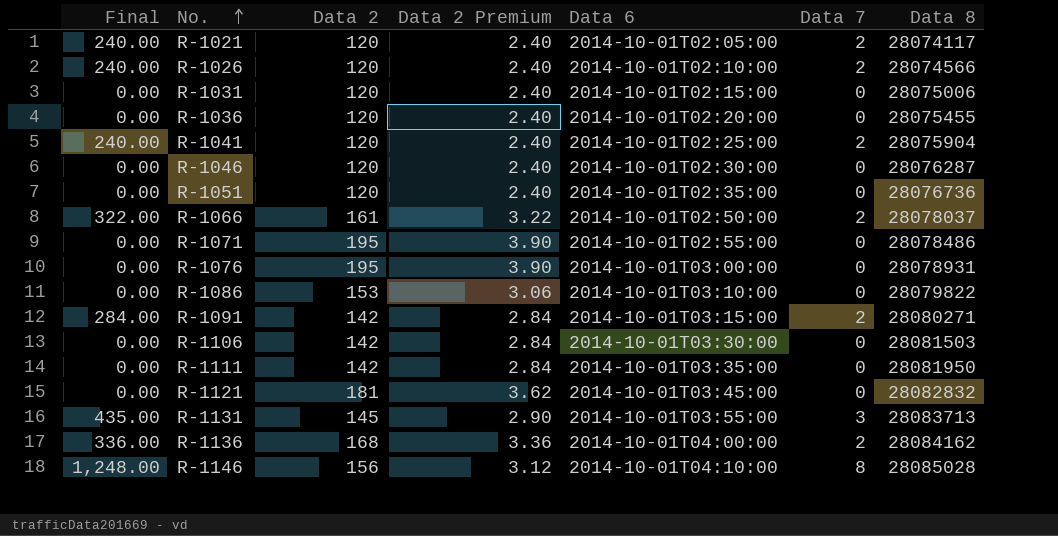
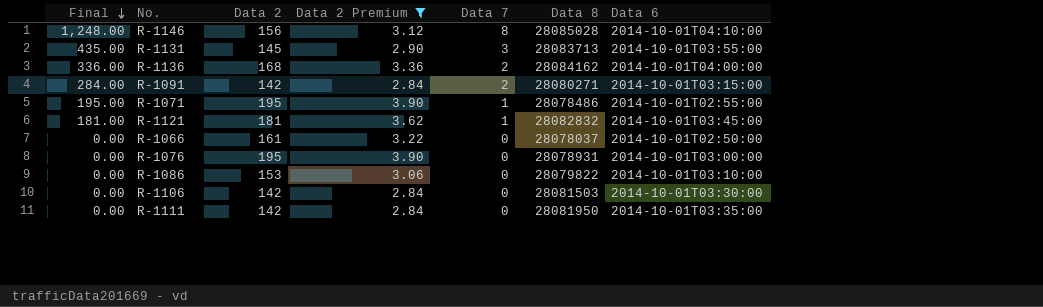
filter: none -> Data 2 Premium != 2.40
row order: No. ascending -> Final descending
column Data 6 | position: 5 -> 7
R-1071 | Final: 0.00 -> 195.00
R-1071 | Data 7: 0 -> 1
R-1121 | Final: 0.00 -> 181.00
R-1121 | Data 7: 0 -> 1
R-1066 | Final: 322.00 -> 0.00
R-1066 | Data 7: 2 -> 0

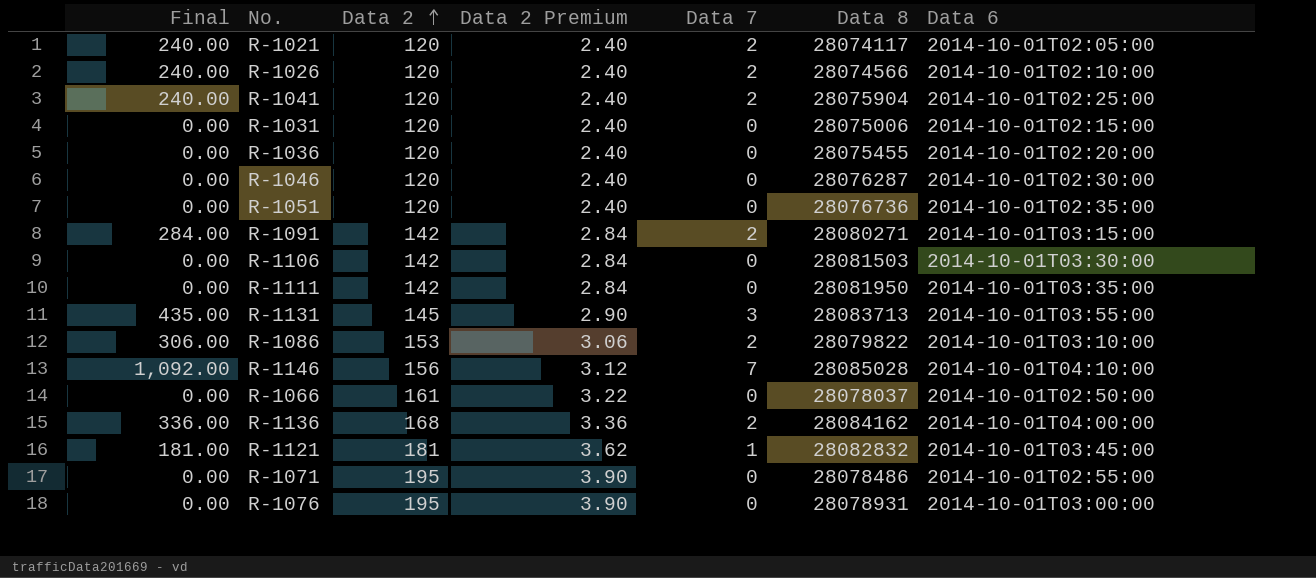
filter: Data 2 Premium != 2.40 -> none
row order: Final descending -> Data 2 ascending
R-1086 | Final: 0.00 -> 306.00
R-1086 | Data 7: 0 -> 2
R-1146 | Final: 1,248.00 -> 1,092.00
R-1146 | Data 7: 8 -> 7
R-1071 | Final: 195.00 -> 0.00
R-1071 | Data 7: 1 -> 0

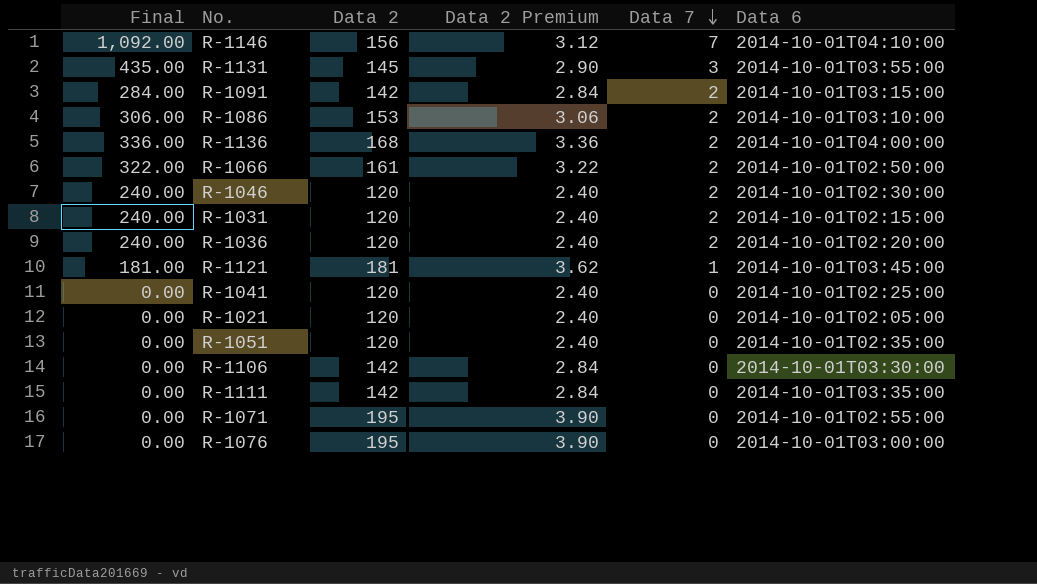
row order: Data 2 ascending -> Data 7 descending
column Data 8 | position: 6 -> none
row R-1026: 240.00 | 120 | 2.40 | 2 | 28074566 | 2014-10-01T02:10:00 -> none
R-1066 | Final: 0.00 -> 322.00
R-1066 | Data 7: 0 -> 2
R-1046 | Final: 0.00 -> 240.00
R-1046 | Data 7: 0 -> 2
R-1031 | Final: 0.00 -> 240.00
R-1031 | Data 7: 0 -> 2
R-1036 | Final: 0.00 -> 240.00
R-1036 | Data 7: 0 -> 2
R-1041 | Final: 240.00 -> 0.00
R-1041 | Data 7: 2 -> 0
R-1021 | Final: 240.00 -> 0.00
R-1021 | Data 7: 2 -> 0

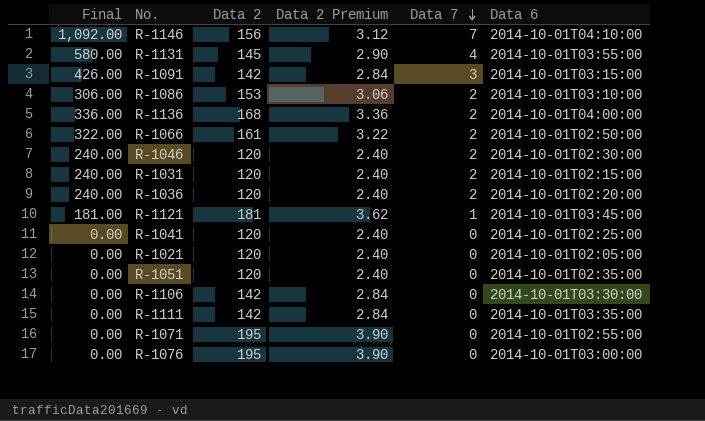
R-1131 | Final: 435.00 -> 580.00
R-1131 | Data 7: 3 -> 4
R-1091 | Final: 284.00 -> 426.00
R-1091 | Data 7: 2 -> 3

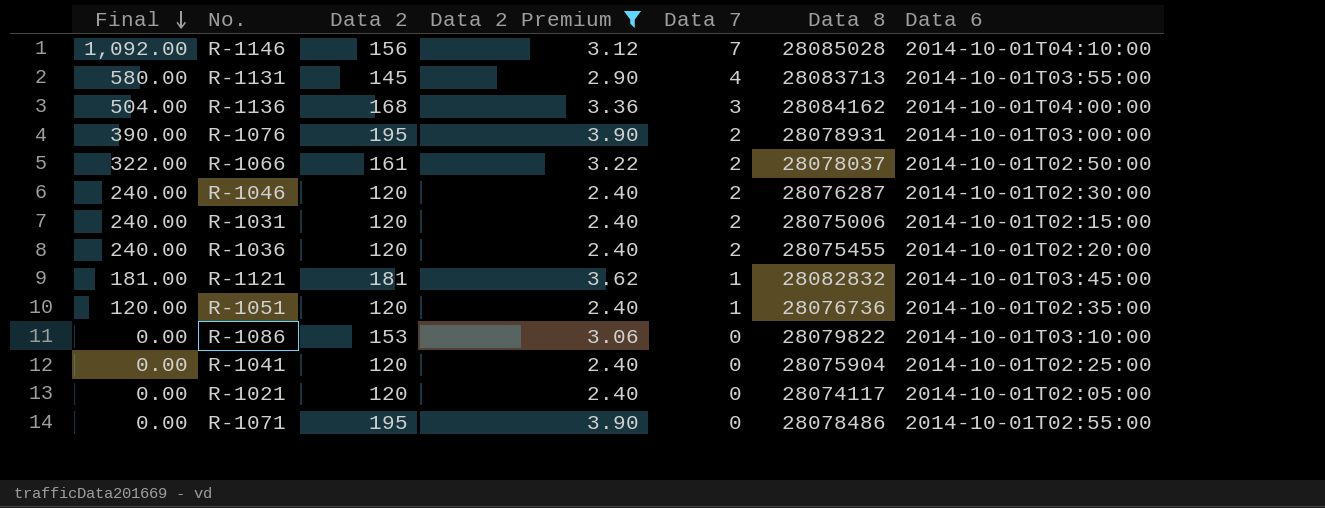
filter: none -> Data 2 Premium != 2.84
row order: Data 7 descending -> Final descending
column Data 8 | position: none -> 6
R-1136 | Final: 336.00 -> 504.00
R-1136 | Data 7: 2 -> 3
R-1076 | Final: 0.00 -> 390.00
R-1076 | Data 7: 0 -> 2
R-1051 | Final: 0.00 -> 120.00
R-1051 | Data 7: 0 -> 1
R-1086 | Final: 306.00 -> 0.00
R-1086 | Data 7: 2 -> 0

